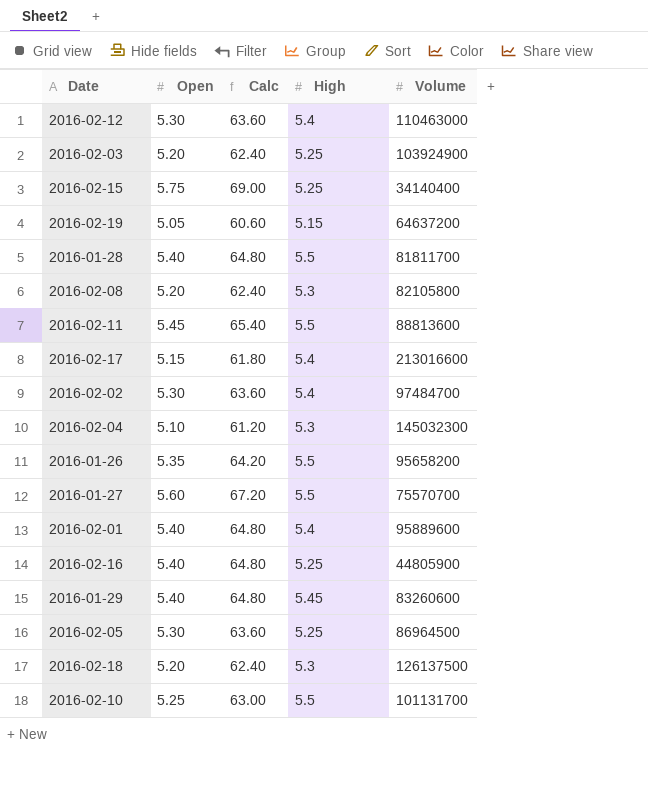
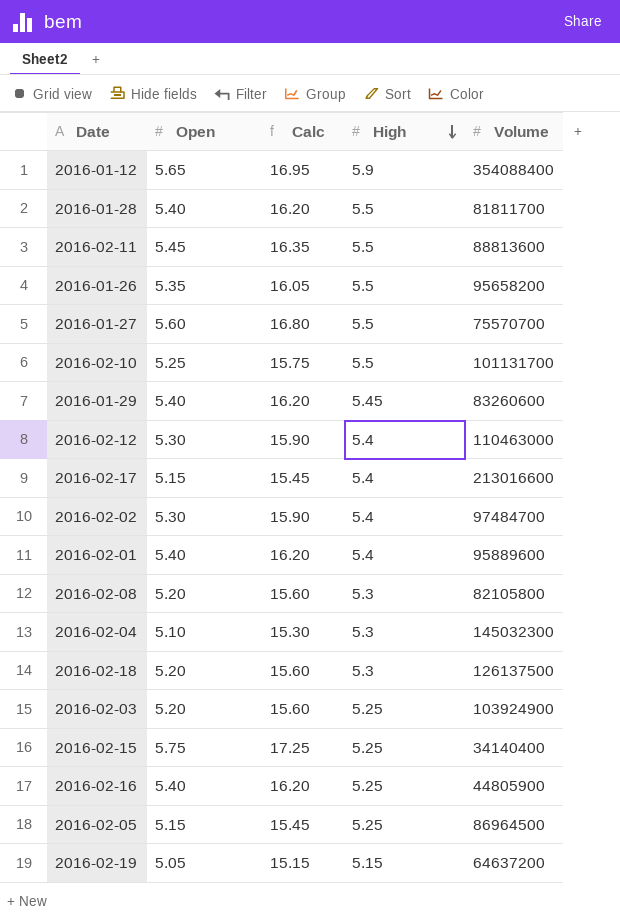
row order: none -> High descending
column Calc | formula: [Open] * 12 -> [Open] * 3
row 2016-01-12: none -> 5.65 | 16.95 | 5.9 | 354088400
2016-02-05 | Open: 5.30 -> 5.15

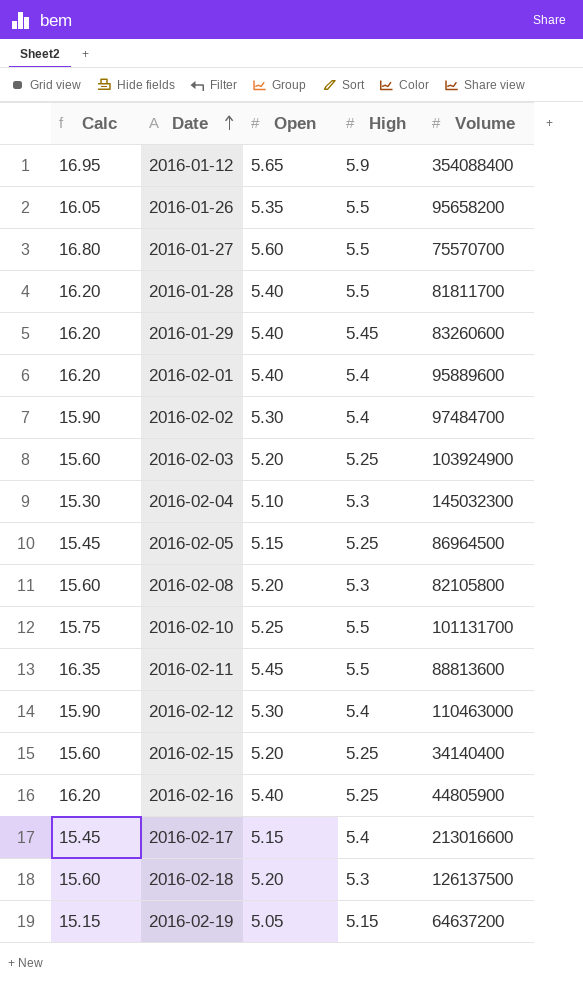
row order: High descending -> Date ascending
column Calc | position: 3 -> 1
2016-02-15 | Calc: 17.25 -> 15.60
2016-02-15 | Open: 5.75 -> 5.20

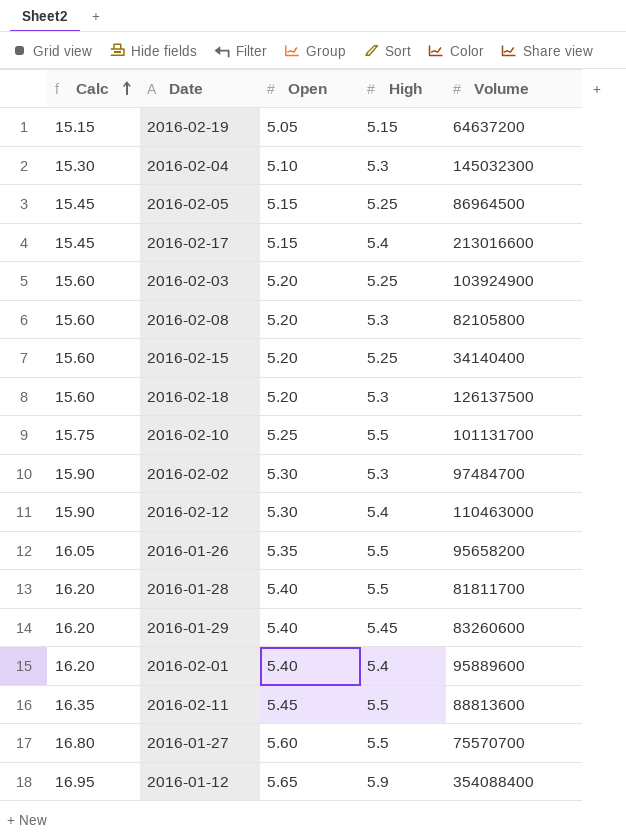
row order: Date ascending -> Calc ascending
row 2016-02-16: 16.20 | 5.40 | 5.25 | 44805900 -> none
2016-02-02 | High: 5.4 -> 5.3

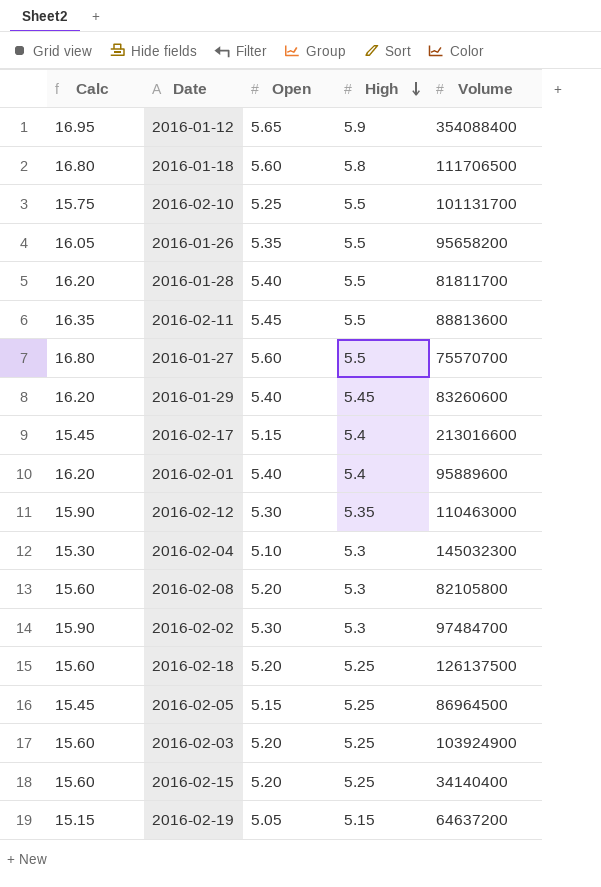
row order: Calc ascending -> High descending
row 2016-01-18: none -> 16.80 | 5.60 | 5.8 | 111706500
2016-02-12 | High: 5.4 -> 5.35
2016-02-18 | High: 5.3 -> 5.25

